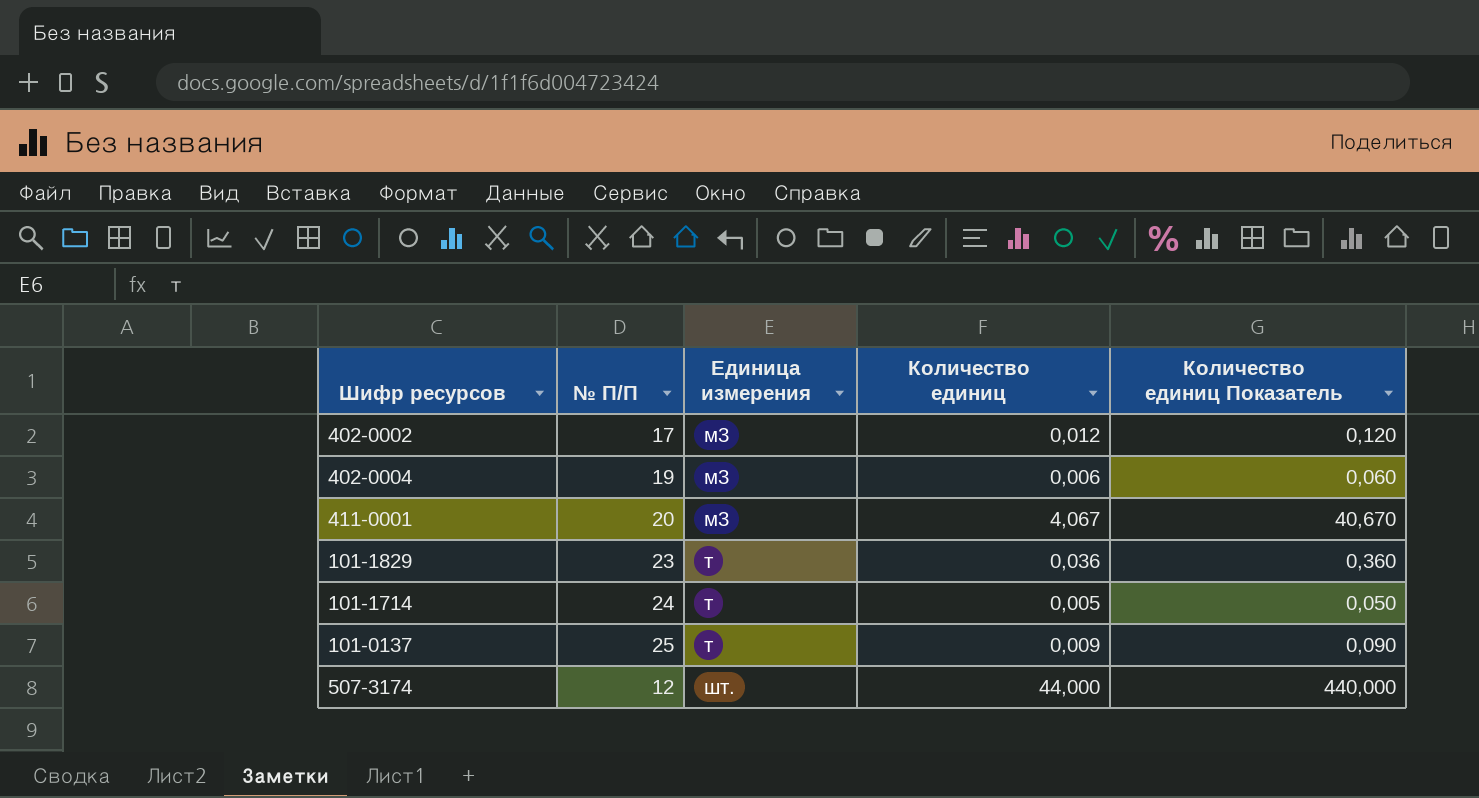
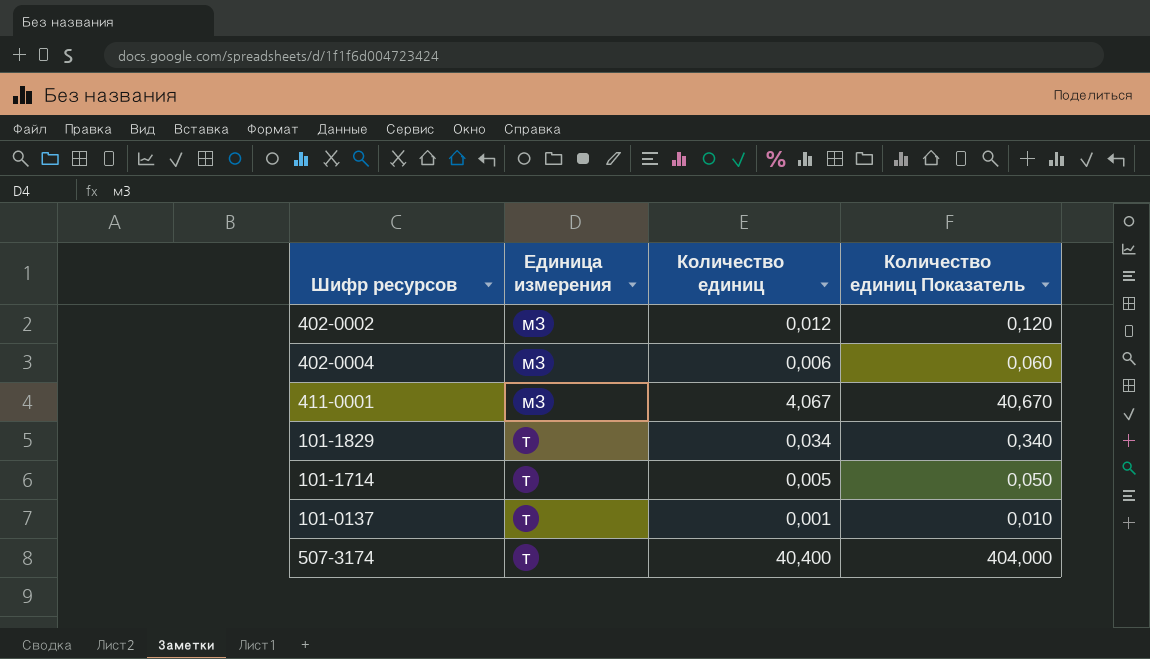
column № П/П | position: 2 -> none
101-1829 | Количество единиц: 0,036 -> 0,034
101-1829 | Количество единиц Показатель: 0,360 -> 0,340
101-0137 | Количество единиц: 0,009 -> 0,001
101-0137 | Количество единиц Показатель: 0,090 -> 0,010
507-3174 | Единица измерения: шт. -> т
507-3174 | Количество единиц: 44,000 -> 40,400
507-3174 | Количество единиц Показатель: 440,000 -> 404,000

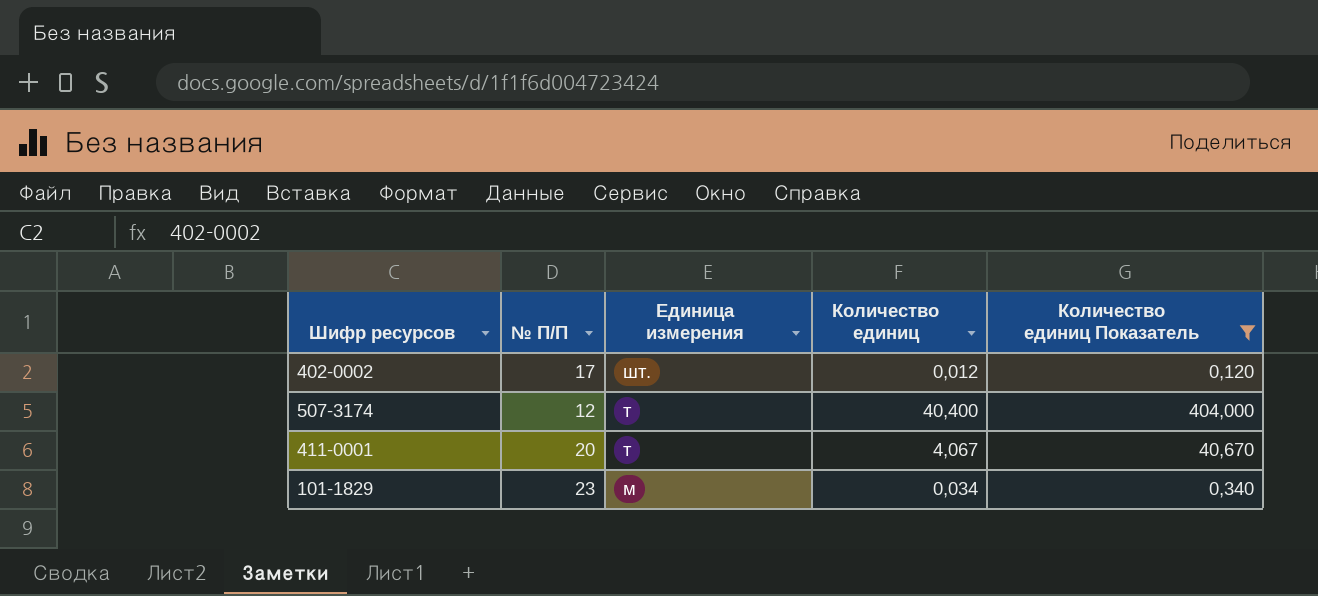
filter: none -> Количество единиц Показатель >= 0,120
row order: Единица измерения ascending -> Единица измерения descending
column № П/П | position: none -> 2
402-0002 | Единица измерения: м3 -> шт.
411-0001 | Единица измерения: м3 -> т
101-1829 | Единица измерения: т -> м

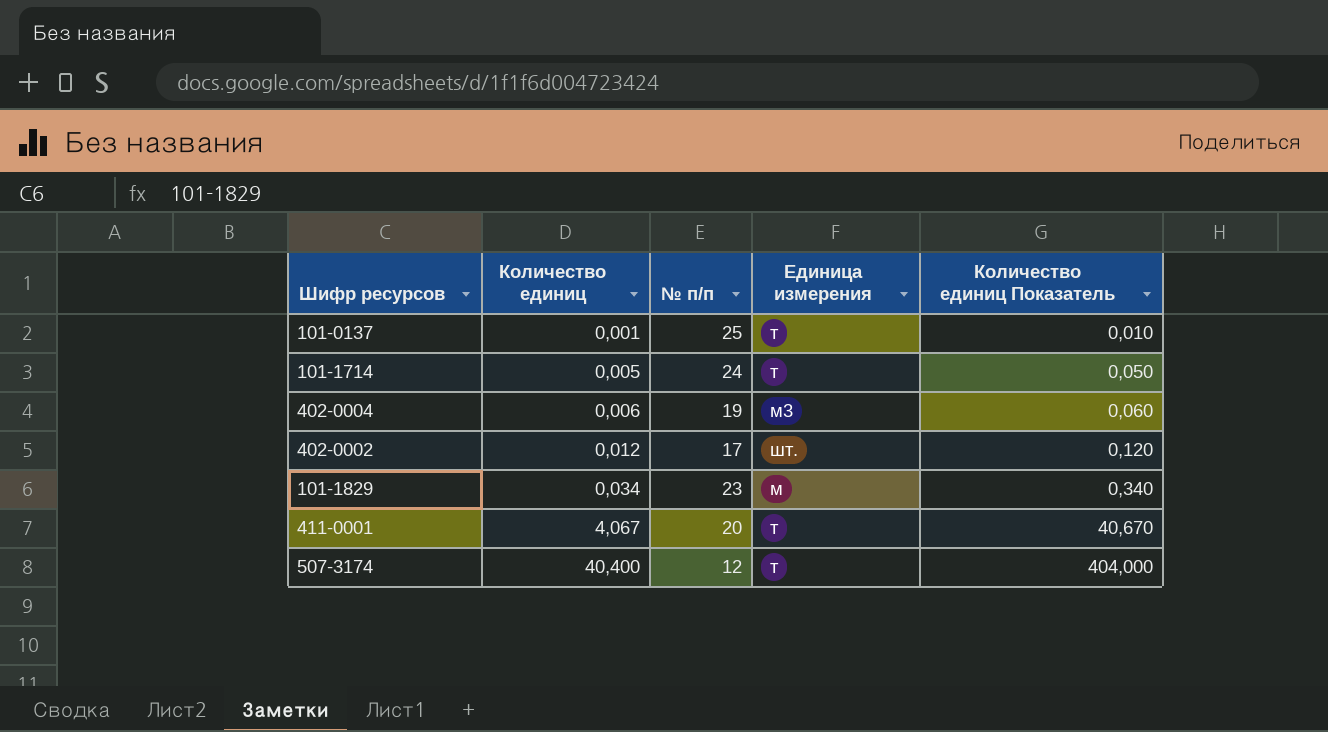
filter: Количество единиц Показатель >= 0,120 -> none
row order: Единица измерения descending -> Количество единиц ascending
column Количество единиц | position: 4 -> 2
column name: № П/П -> № п/п

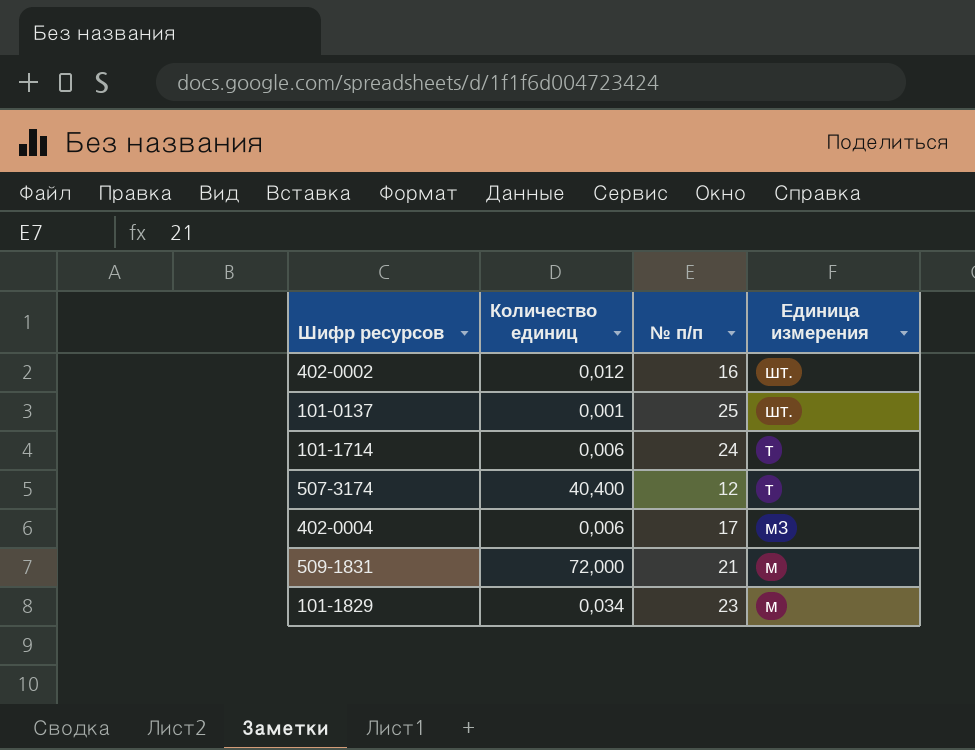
row order: Количество единиц ascending -> Единица измерения descending
column Количество единиц Показатель | formula: [Количество единиц] * 10 -> none
row 411-0001: 4,067 | 20 | т | 40,670 -> none
402-0002 | № п/п: 17 -> 16
101-0137 | Единица измерения: т -> шт.
101-1714 | Количество единиц: 0,005 -> 0,006
402-0004 | № п/п: 19 -> 17
row 509-1831: none -> 72,000 | 21 | м

